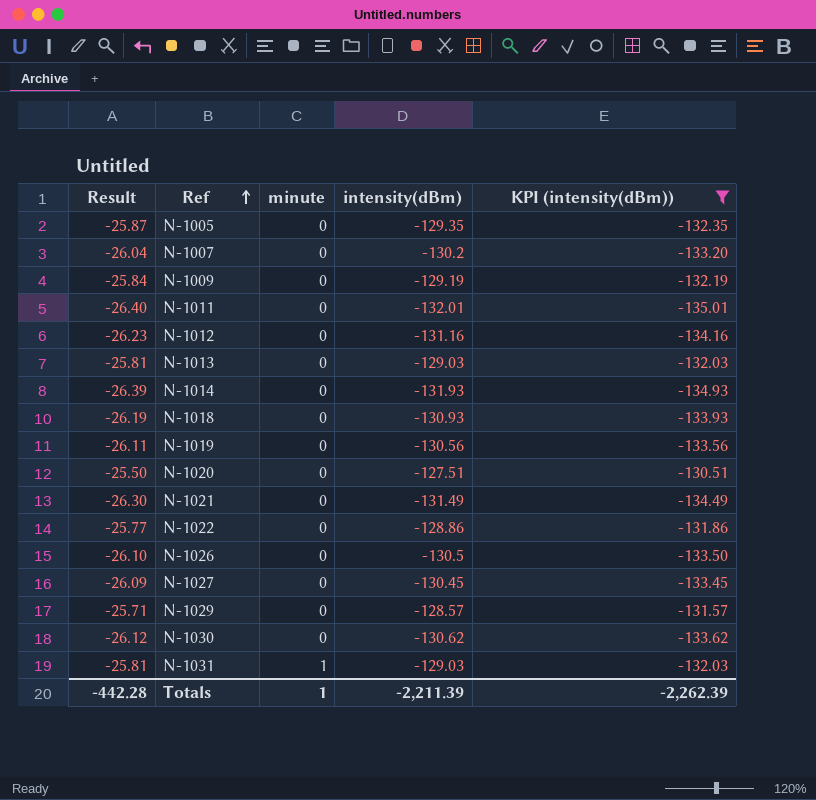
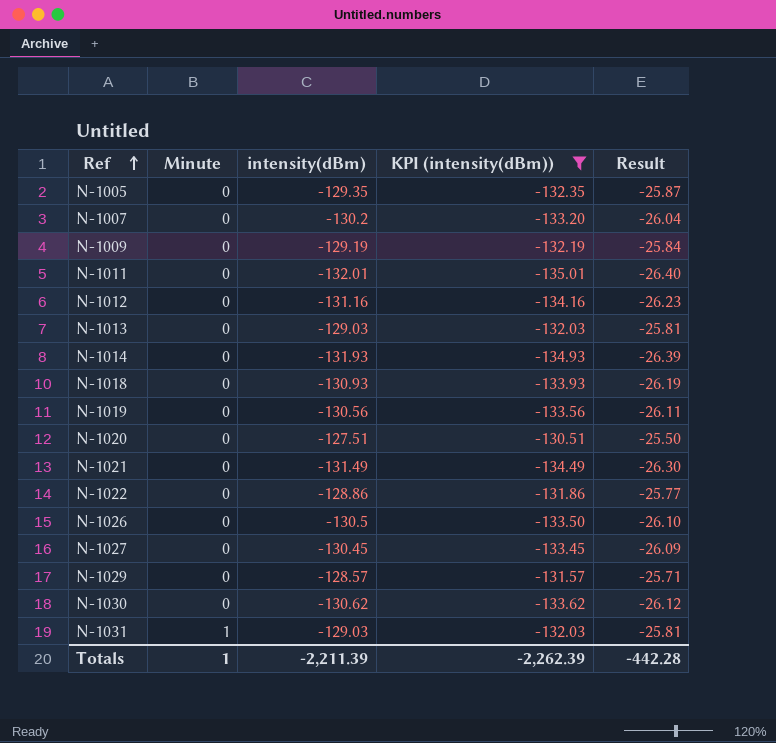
column name: minute -> Minute
column Result | position: 1 -> 5

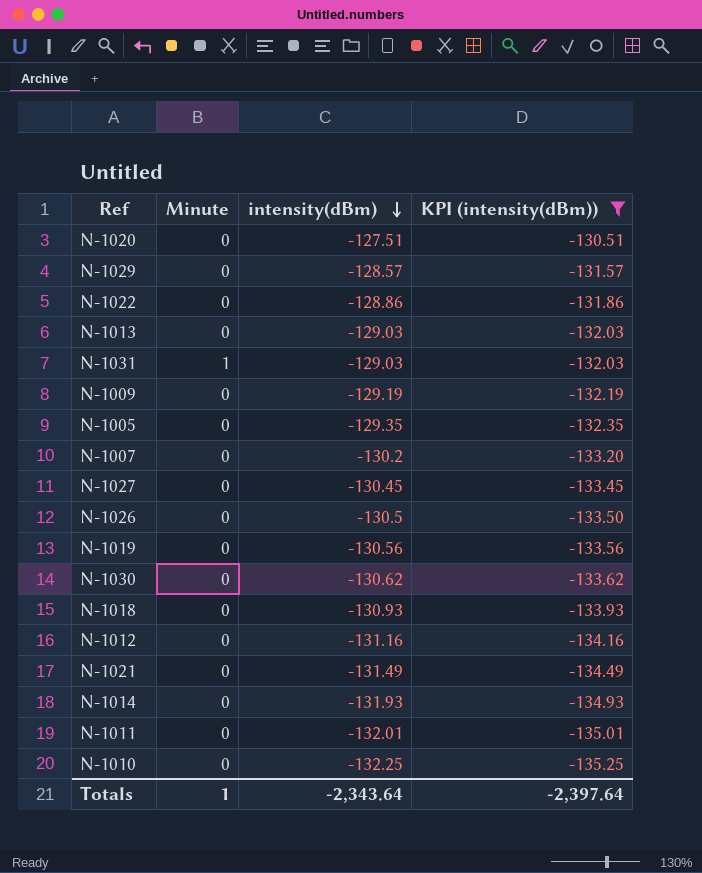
row order: Ref ascending -> intensity(dBm) descending
column Result | formula: [intensity(dBm)] * 0.2 -> none
row N-1010: none -> 0 | -132.25 | -135.25
Totals | intensity(dBm): -2,211.39 -> -2,343.64
Totals | KPI (intensity(dBm)): -2,262.39 -> -2,397.64

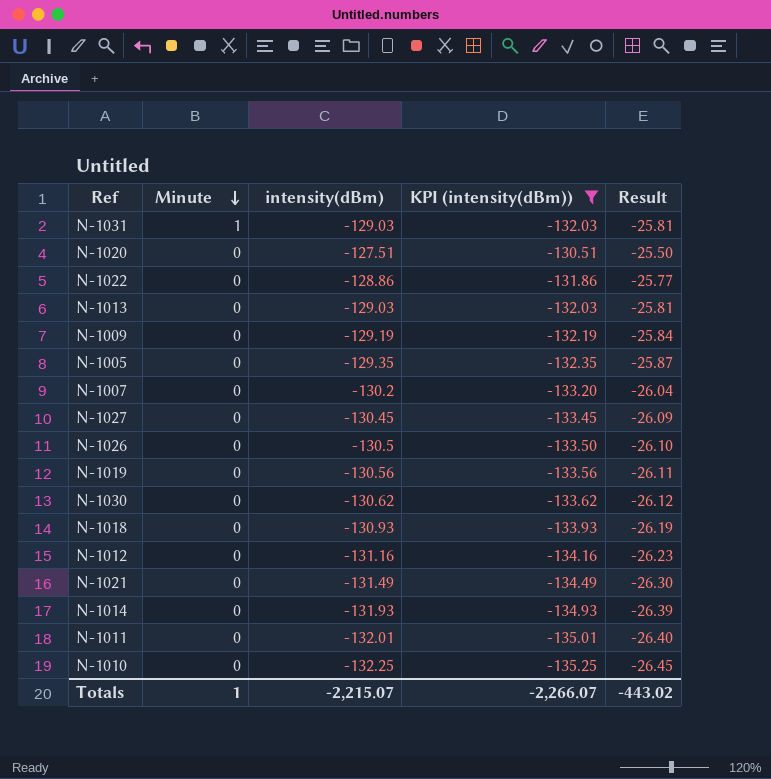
row order: intensity(dBm) descending -> Minute descending
column Result | formula: none -> [intensity(dBm)] * 0.2
row N-1029: 0 | -128.57 | -131.57 -> none
Totals | intensity(dBm): -2,343.64 -> -2,215.07
Totals | KPI (intensity(dBm)): -2,397.64 -> -2,266.07

